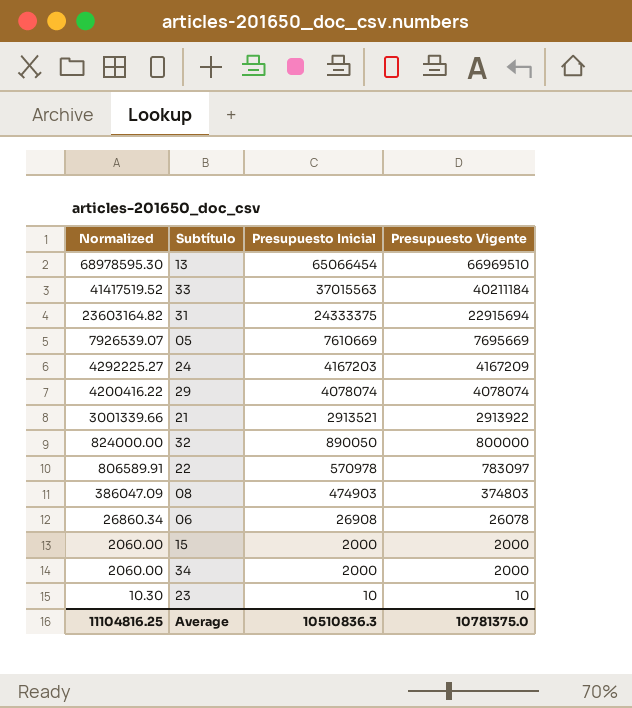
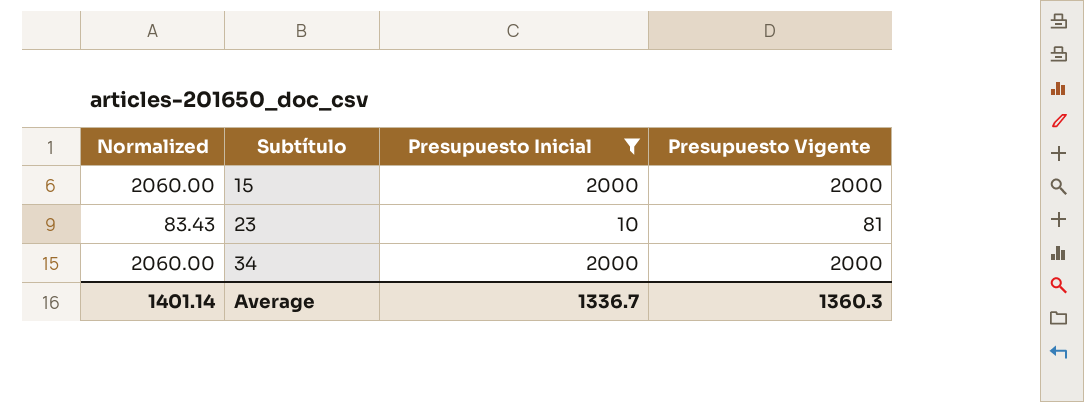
filter: none -> Presupuesto Inicial <= 2000
row order: Normalized descending -> Subtítulo ascending
23 | Normalized: 10.30 -> 83.43
23 | Presupuesto Vigente: 10 -> 81
Average | Normalized: 11104816.25 -> 1401.14
Average | Presupuesto Inicial: 10510836.3 -> 1336.7
Average | Presupuesto Vigente: 10781375.0 -> 1360.3

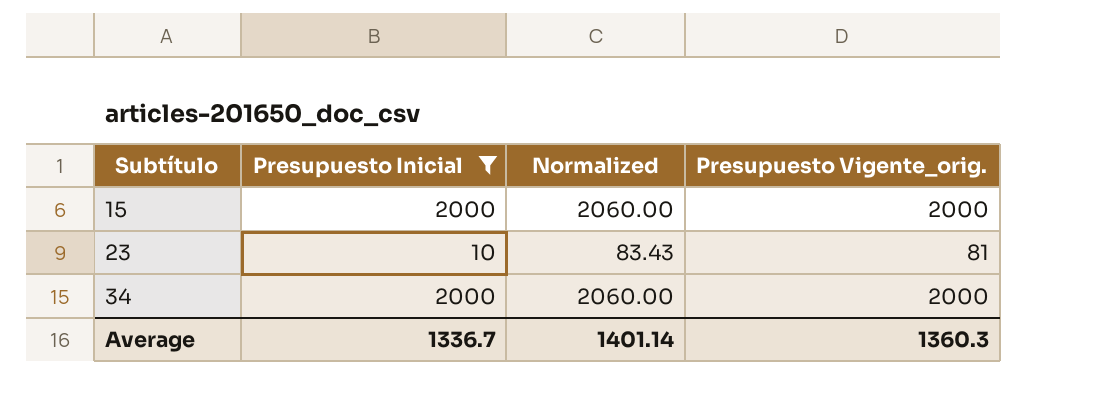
column Normalized | position: 1 -> 3
column name: Presupuesto Vigente -> Presupuesto Vigente_orig.

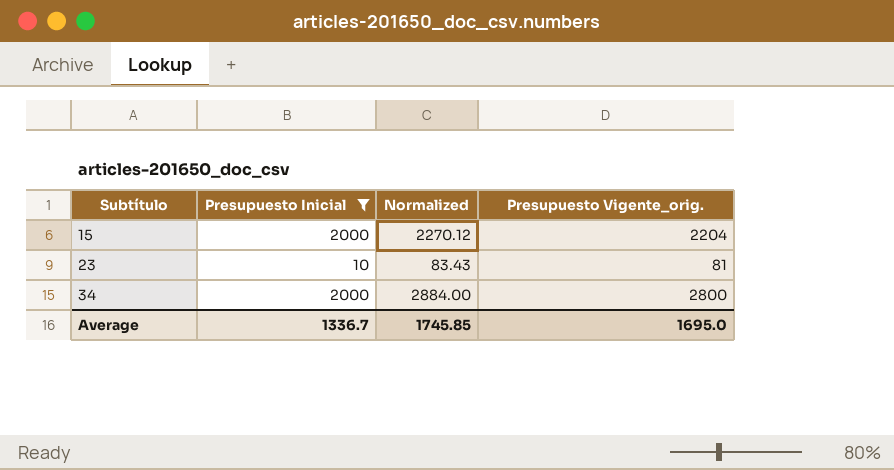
15 | Normalized: 2060.00 -> 2270.12
15 | Presupuesto Vigente_orig.: 2000 -> 2204
34 | Normalized: 2060.00 -> 2884.00
34 | Presupuesto Vigente_orig.: 2000 -> 2800
Average | Normalized: 1401.14 -> 1745.85
Average | Presupuesto Vigente_orig.: 1360.3 -> 1695.0

